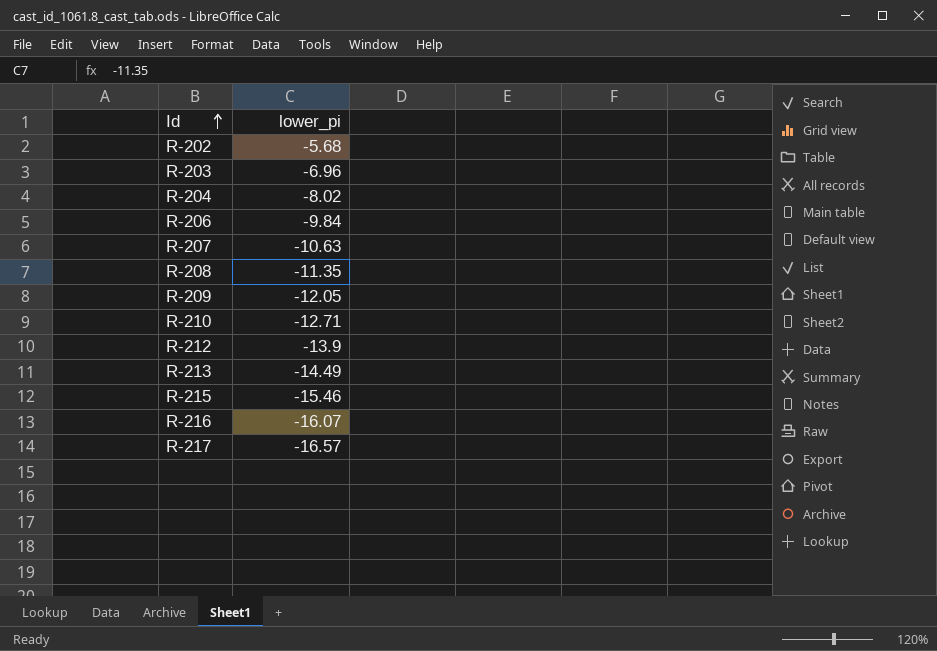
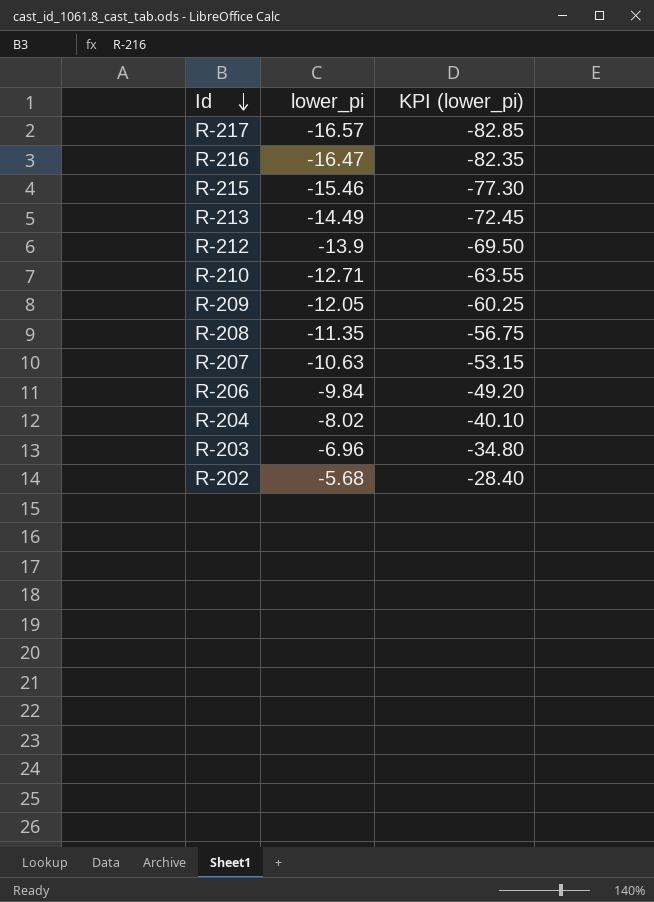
row order: Id ascending -> Id descending
column KPI (lower_pi) | formula: none -> [lower_pi] * 5
R-216 | lower_pi: -16.07 -> -16.47

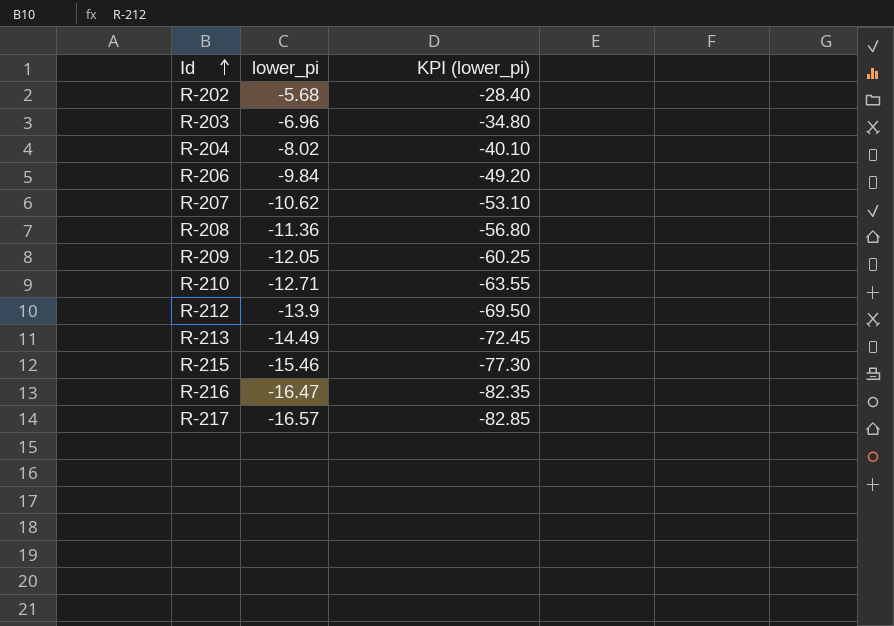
row order: Id descending -> Id ascending
R-207 | lower_pi: -10.63 -> -10.62
R-207 | KPI (lower_pi): -53.15 -> -53.10
R-208 | lower_pi: -11.35 -> -11.36
R-208 | KPI (lower_pi): -56.75 -> -56.80

